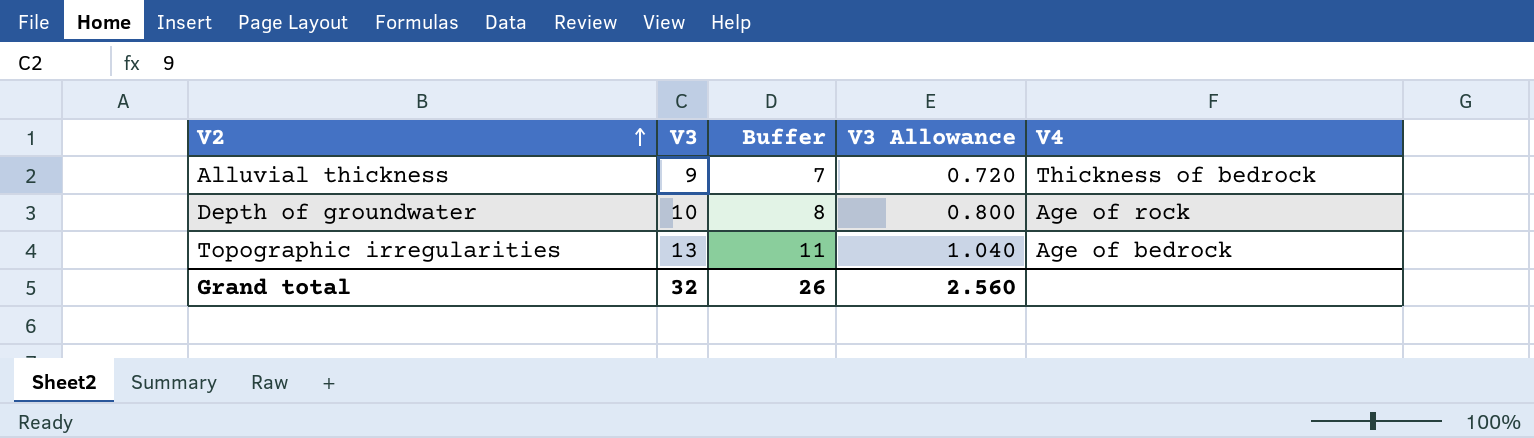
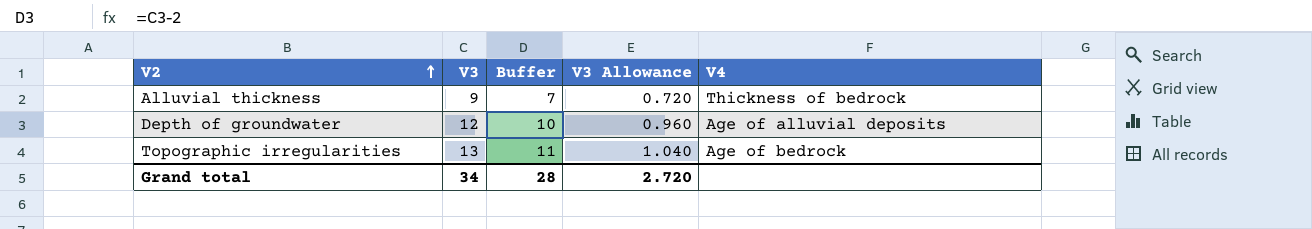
Depth of groundwater | V3: 10 -> 12
Depth of groundwater | Buffer: 8 -> 10
Depth of groundwater | V3 Allowance: 0.800 -> 0.960
Depth of groundwater | V4: Age of rock -> Age of alluvial deposits
Grand total | V3: 32 -> 34
Grand total | Buffer: 26 -> 28
Grand total | V3 Allowance: 2.560 -> 2.720

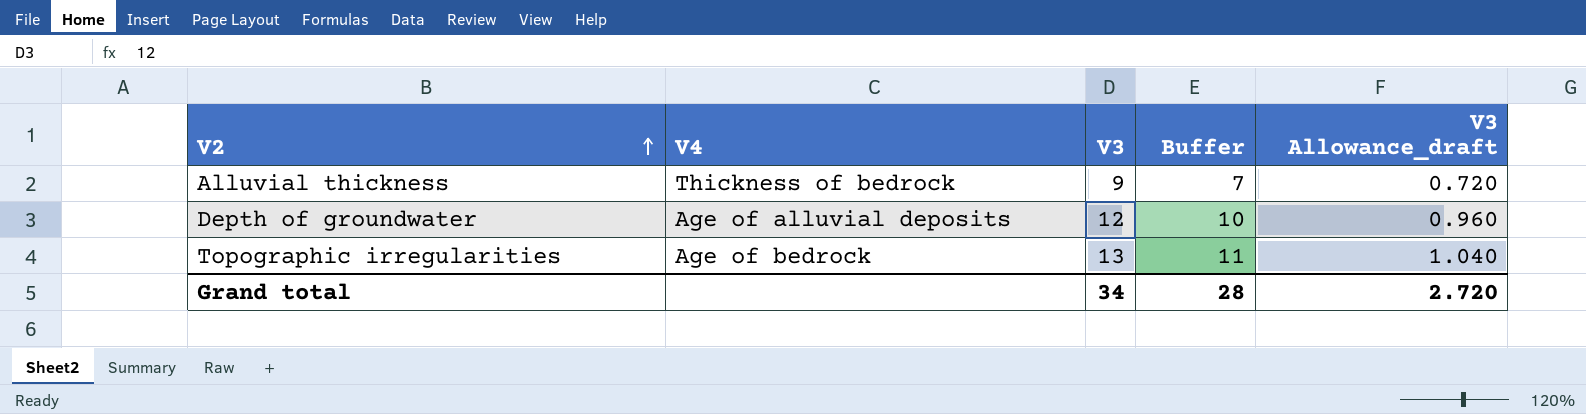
column V4 | position: 5 -> 2
column name: V3 Allowance -> V3 Allowance_draft

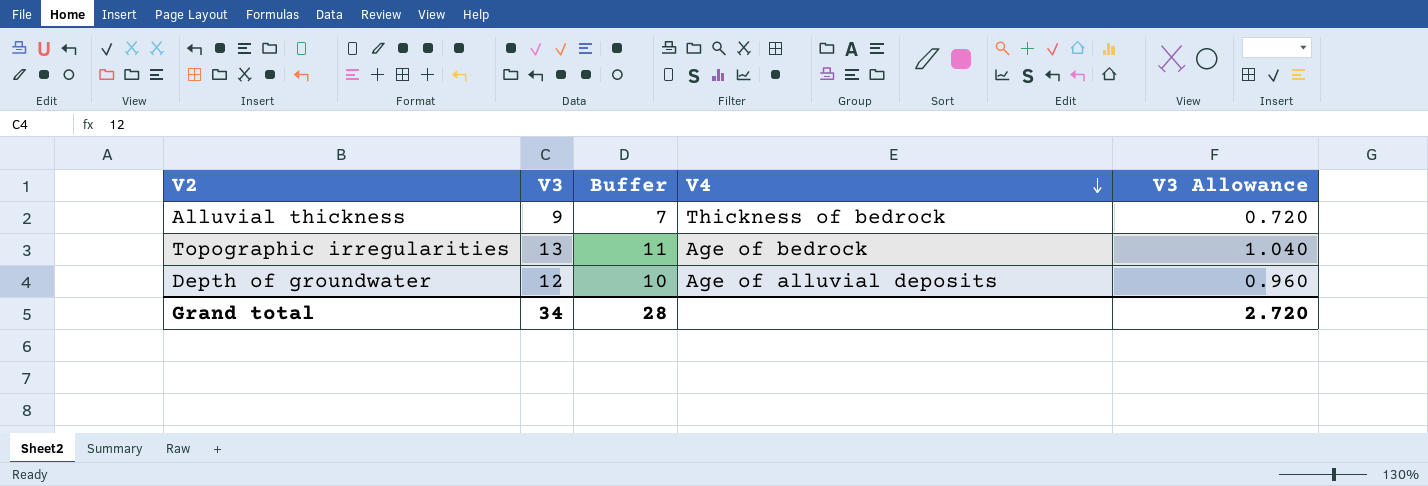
row order: V2 ascending -> V4 descending
column V4 | position: 2 -> 4
column name: V3 Allowance_draft -> V3 Allowance

